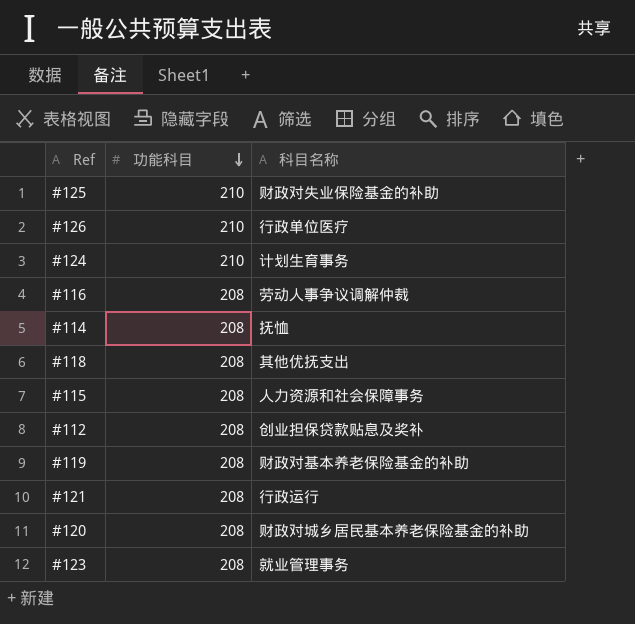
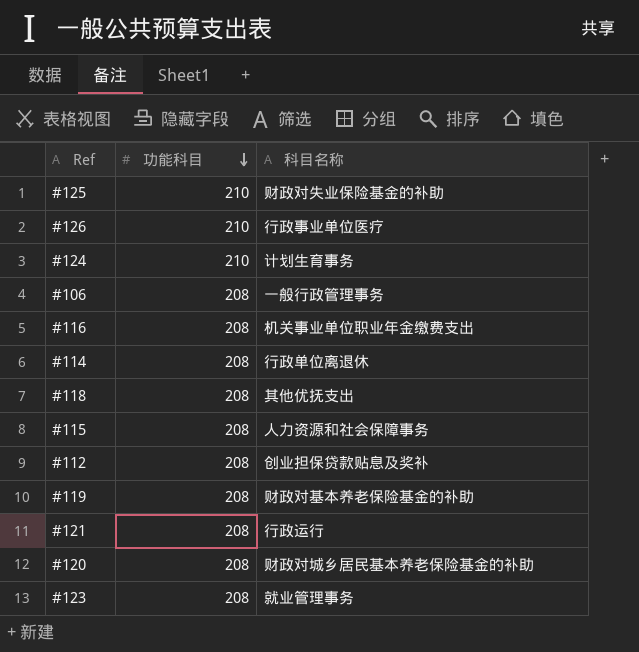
#126 | 科目名称: 行政单位医疗 -> 行政事业单位医疗
row #106: none -> 208 | 一般行政管理事务
#116 | 科目名称: 劳动人事争议调解仲裁 -> 机关事业单位职业年金缴费支出
#114 | 科目名称: 抚恤 -> 行政单位离退休

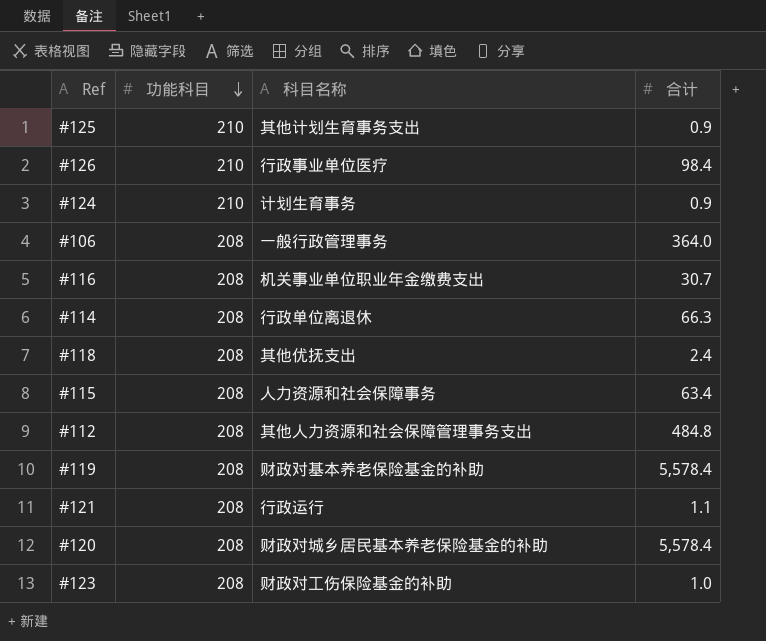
column 合计 | position: none -> 4
#125 | 科目名称: 财政对失业保险基金的补助 -> 其他计划生育事务支出
#112 | 科目名称: 创业担保贷款贴息及奖补 -> 其他人力资源和社会保障管理事务支出
#123 | 科目名称: 就业管理事务 -> 财政对工伤保险基金的补助

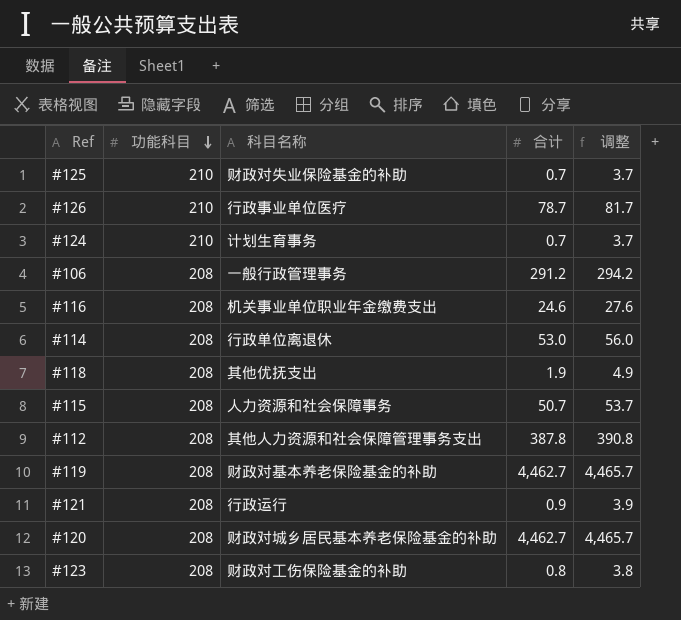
column 调整 | formula: none -> [合计] + 3
#125 | 科目名称: 其他计划生育事务支出 -> 财政对失业保险基金的补助
#125 | 合计: 0.9 -> 0.7
#126 | 合计: 98.4 -> 78.7
#124 | 合计: 0.9 -> 0.7
#106 | 合计: 364.0 -> 291.2
#116 | 合计: 30.7 -> 24.6
#114 | 合计: 66.3 -> 53.0
#118 | 合计: 2.4 -> 1.9
#115 | 合计: 63.4 -> 50.7
#112 | 合计: 484.8 -> 387.8
#119 | 合计: 5,578.4 -> 4,462.7
#121 | 合计: 1.1 -> 0.9
#120 | 合计: 5,578.4 -> 4,462.7
#123 | 合计: 1.0 -> 0.8

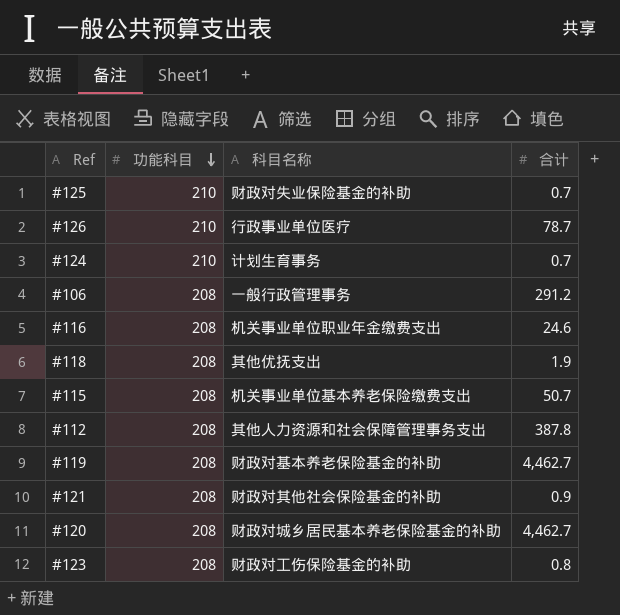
column 调整 | formula: [合计] + 3 -> none
row #114: 208 | 行政单位离退休 | 53.0 | 56.0 -> none
#115 | 科目名称: 人力资源和社会保障事务 -> 机关事业单位基本养老保险缴费支出
#121 | 科目名称: 行政运行 -> 财政对其他社会保险基金的补助

